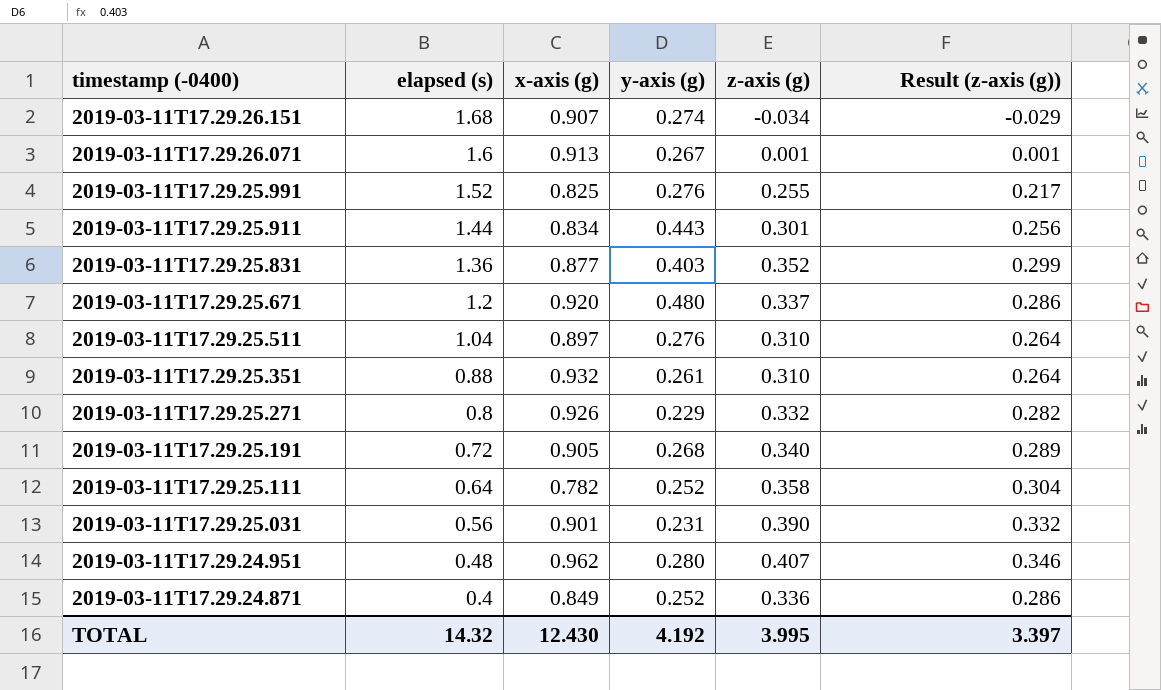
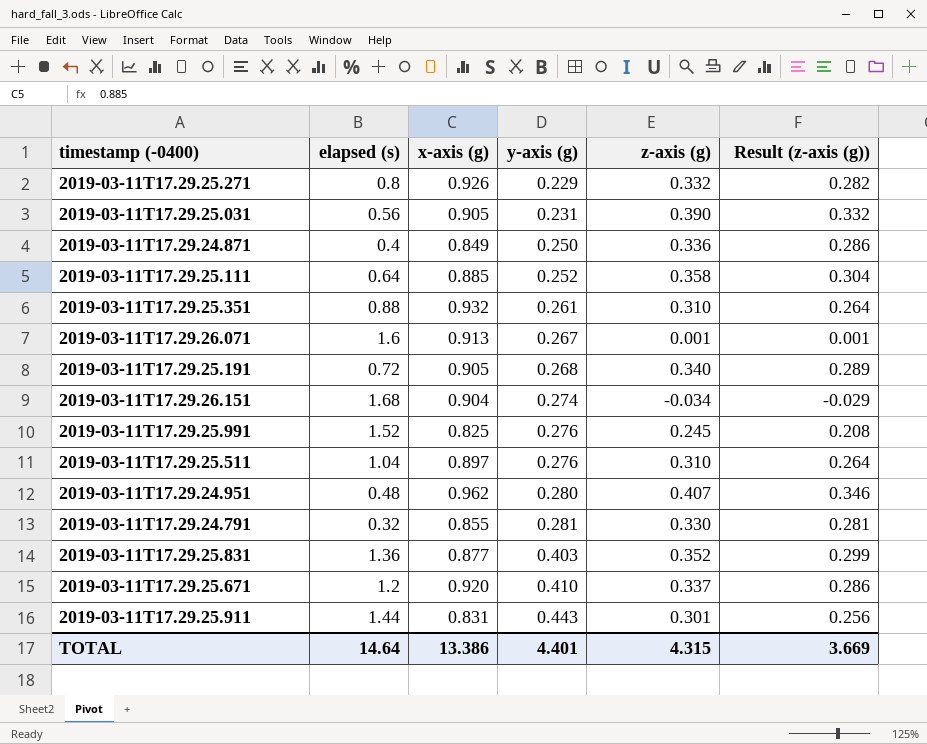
row order: timestamp (-0400) descending -> y-axis (g) ascending
2019-03-11T17.29.25.031 | x-axis (g): 0.901 -> 0.905
2019-03-11T17.29.24.871 | y-axis (g): 0.252 -> 0.250
2019-03-11T17.29.25.111 | x-axis (g): 0.782 -> 0.885
2019-03-11T17.29.26.151 | x-axis (g): 0.907 -> 0.904
2019-03-11T17.29.25.991 | z-axis (g): 0.255 -> 0.245
2019-03-11T17.29.25.991 | Result (z-axis (g)): 0.217 -> 0.208
row 2019-03-11T17.29.24.791: none -> 0.32 | 0.855 | 0.281 | 0.330 | 0.281
2019-03-11T17.29.25.671 | y-axis (g): 0.480 -> 0.410
2019-03-11T17.29.25.911 | x-axis (g): 0.834 -> 0.831
TOTAL | elapsed (s): 14.32 -> 14.64
TOTAL | x-axis (g): 12.430 -> 13.386
TOTAL | y-axis (g): 4.192 -> 4.401
TOTAL | z-axis (g): 3.995 -> 4.315
TOTAL | Result (z-axis (g)): 3.397 -> 3.669

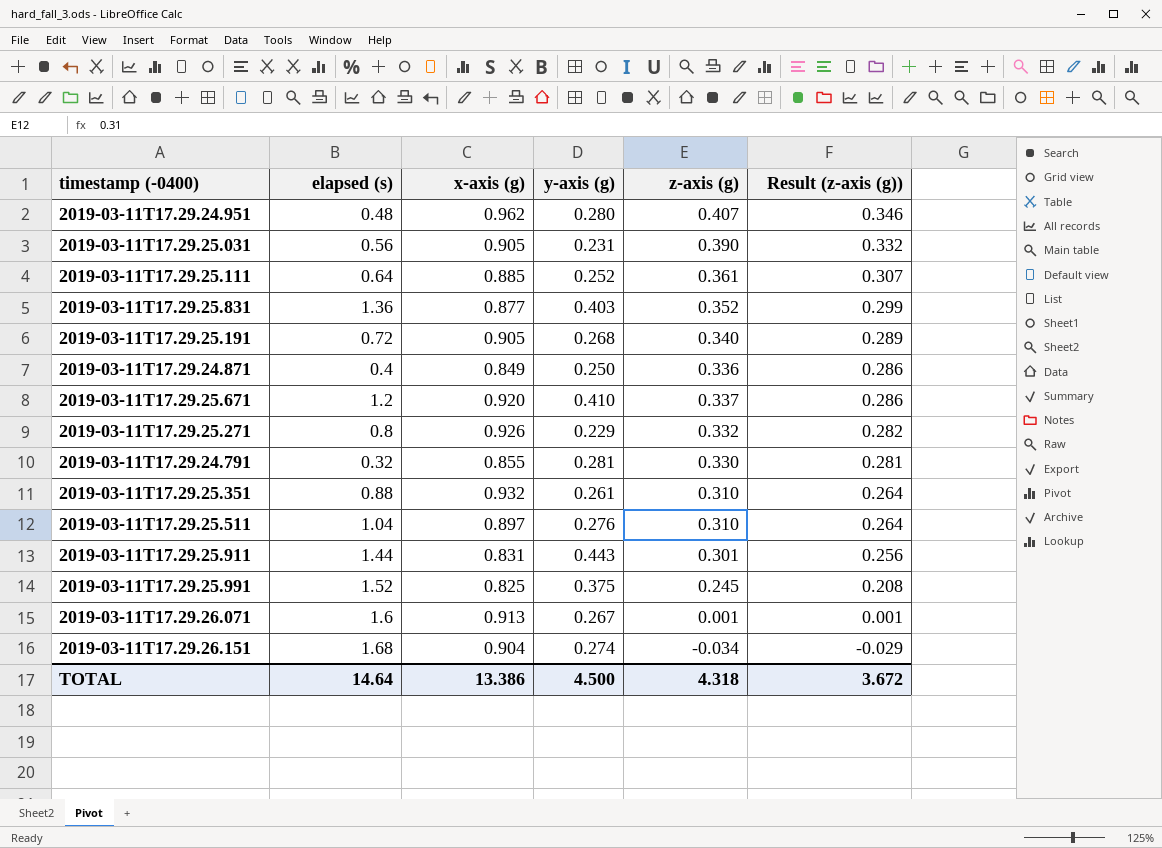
row order: y-axis (g) ascending -> Result (z-axis (g)) descending
2019-03-11T17.29.25.111 | z-axis (g): 0.358 -> 0.361
2019-03-11T17.29.25.111 | Result (z-axis (g)): 0.304 -> 0.307
2019-03-11T17.29.25.991 | y-axis (g): 0.276 -> 0.375
TOTAL | y-axis (g): 4.401 -> 4.500
TOTAL | z-axis (g): 4.315 -> 4.318
TOTAL | Result (z-axis (g)): 3.669 -> 3.672

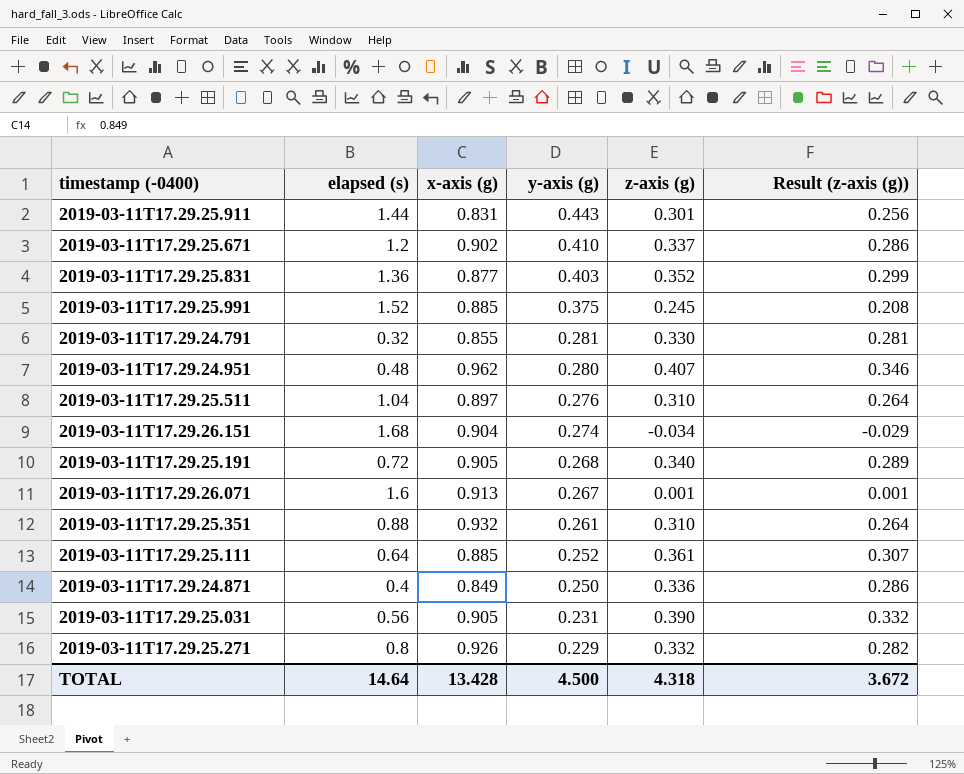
row order: Result (z-axis (g)) descending -> y-axis (g) descending
2019-03-11T17.29.25.671 | x-axis (g): 0.920 -> 0.902
2019-03-11T17.29.25.991 | x-axis (g): 0.825 -> 0.885
TOTAL | x-axis (g): 13.386 -> 13.428

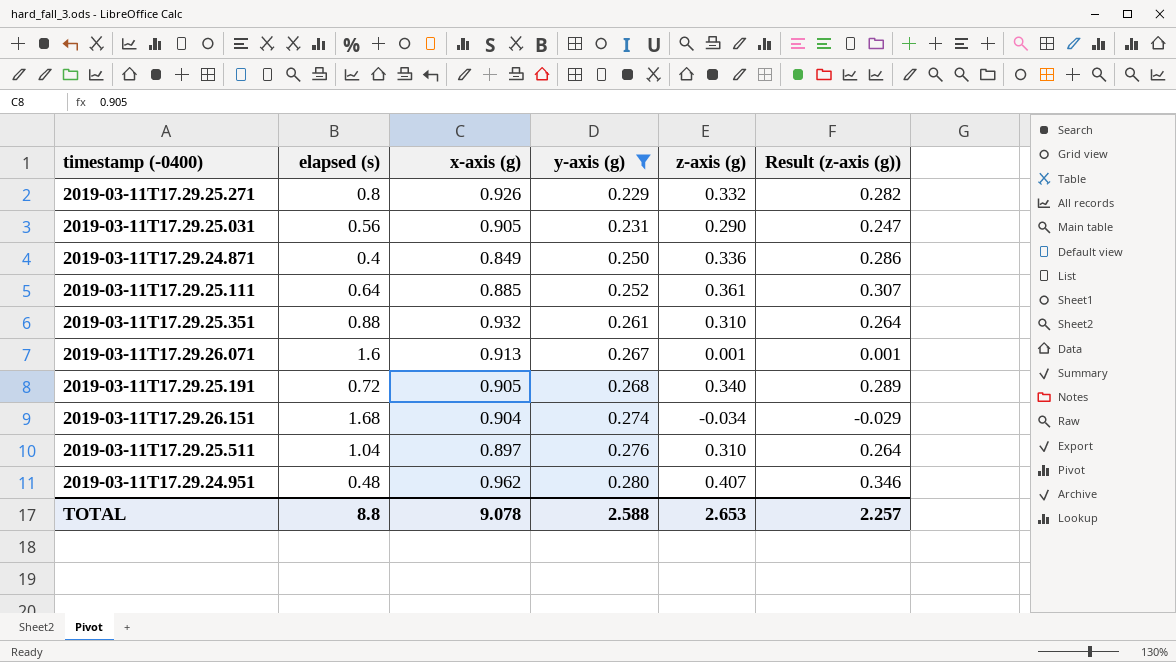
filter: none -> y-axis (g) <= 0.280
row order: y-axis (g) descending -> y-axis (g) ascending
2019-03-11T17.29.25.031 | z-axis (g): 0.390 -> 0.290
2019-03-11T17.29.25.031 | Result (z-axis (g)): 0.332 -> 0.247
TOTAL | elapsed (s): 14.64 -> 8.8
TOTAL | x-axis (g): 13.428 -> 9.078
TOTAL | y-axis (g): 4.500 -> 2.588
TOTAL | z-axis (g): 4.318 -> 2.653
TOTAL | Result (z-axis (g)): 3.672 -> 2.257

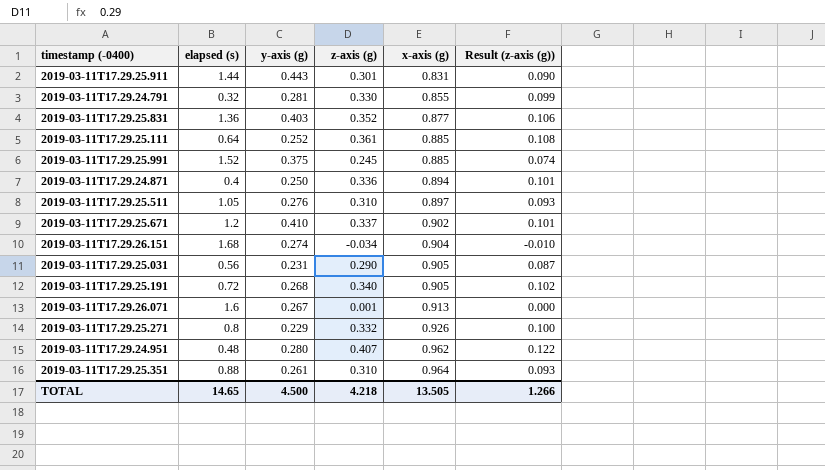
filter: y-axis (g) <= 0.280 -> none
row order: y-axis (g) ascending -> x-axis (g) ascending
column x-axis (g) | position: 3 -> 5
column Result (z-axis (g)) | formula: [z-axis (g)] * 0.85 -> [z-axis (g)] * 0.3
2019-03-11T17.29.24.871 | x-axis (g): 0.849 -> 0.894
2019-03-11T17.29.25.511 | elapsed (s): 1.04 -> 1.05
2019-03-11T17.29.25.351 | x-axis (g): 0.932 -> 0.964
TOTAL | elapsed (s): 8.8 -> 14.65
TOTAL | y-axis (g): 2.588 -> 4.500
TOTAL | z-axis (g): 2.653 -> 4.218
TOTAL | x-axis (g): 9.078 -> 13.505
TOTAL | Result (z-axis (g)): 2.257 -> 1.266

